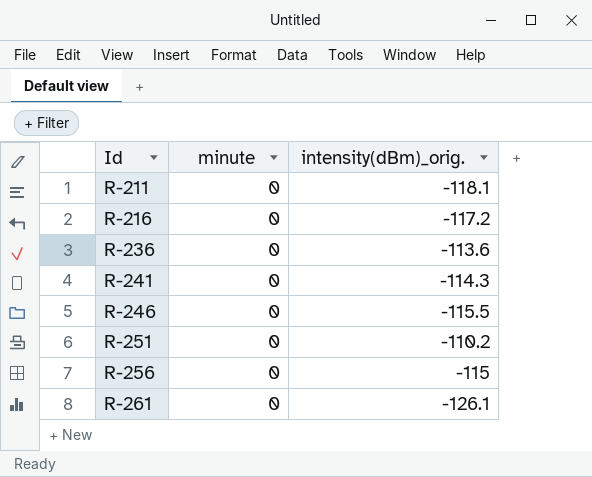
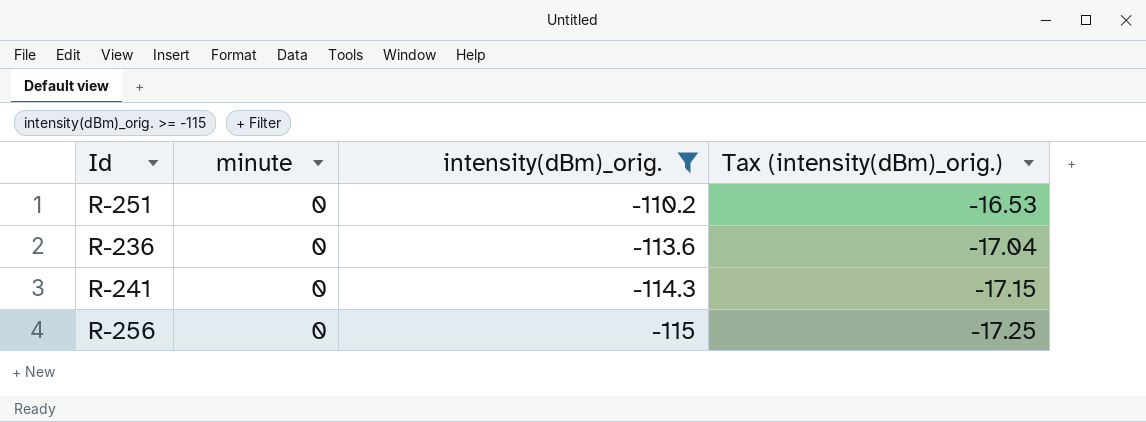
filter: none -> intensity(dBm)_orig. >= -115
row order: Id ascending -> intensity(dBm)_orig. descending
column Tax (intensity(dBm)_orig.) | formula: none -> [intensity(dBm)_orig.] * 0.15

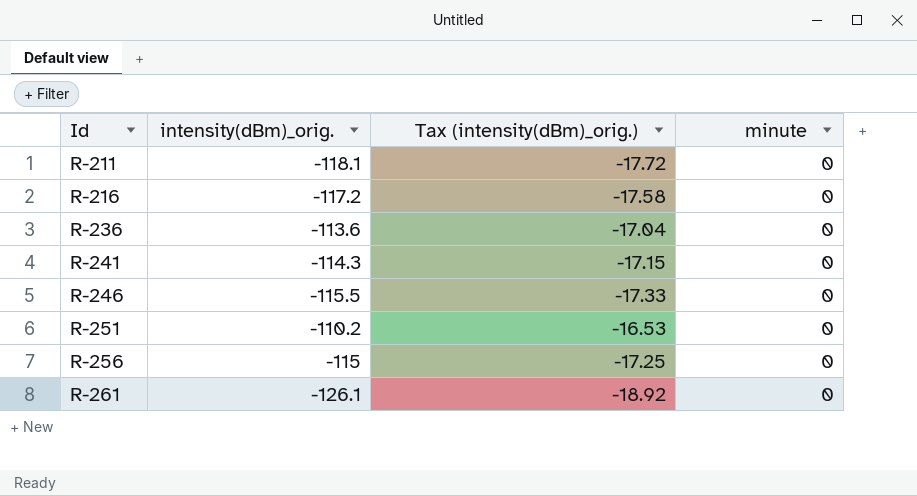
filter: intensity(dBm)_orig. >= -115 -> none
row order: intensity(dBm)_orig. descending -> Id ascending
column minute | position: 2 -> 4

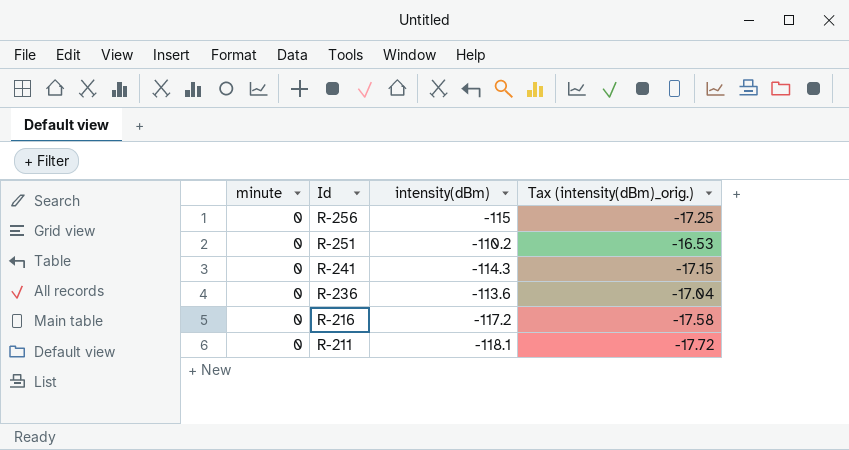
row order: Id ascending -> Id descending
column minute | position: 4 -> 1
column name: intensity(dBm)_orig. -> intensity(dBm)
row R-246: -115.5 | -17.33 | 0 -> none
row R-261: -126.1 | -18.92 | 0 -> none

